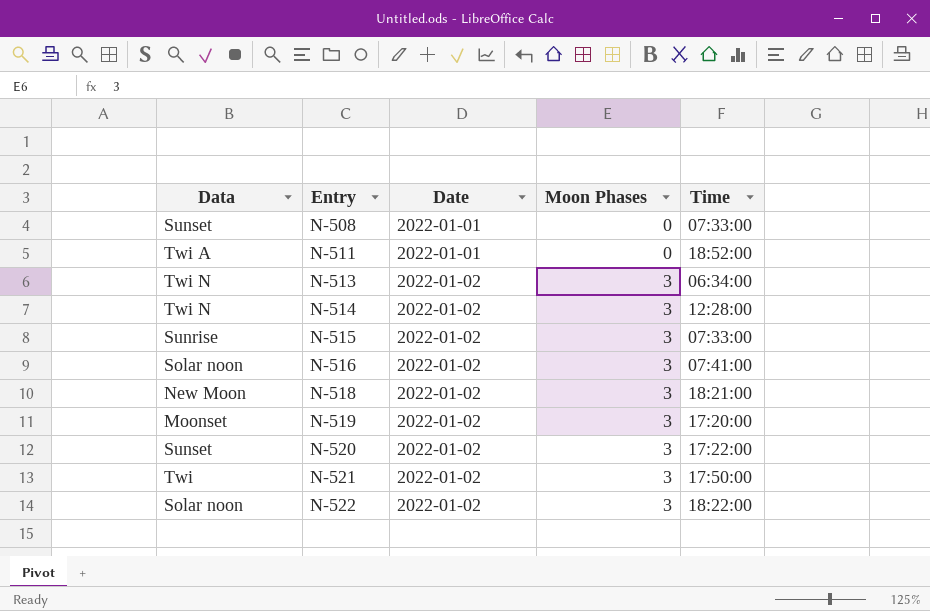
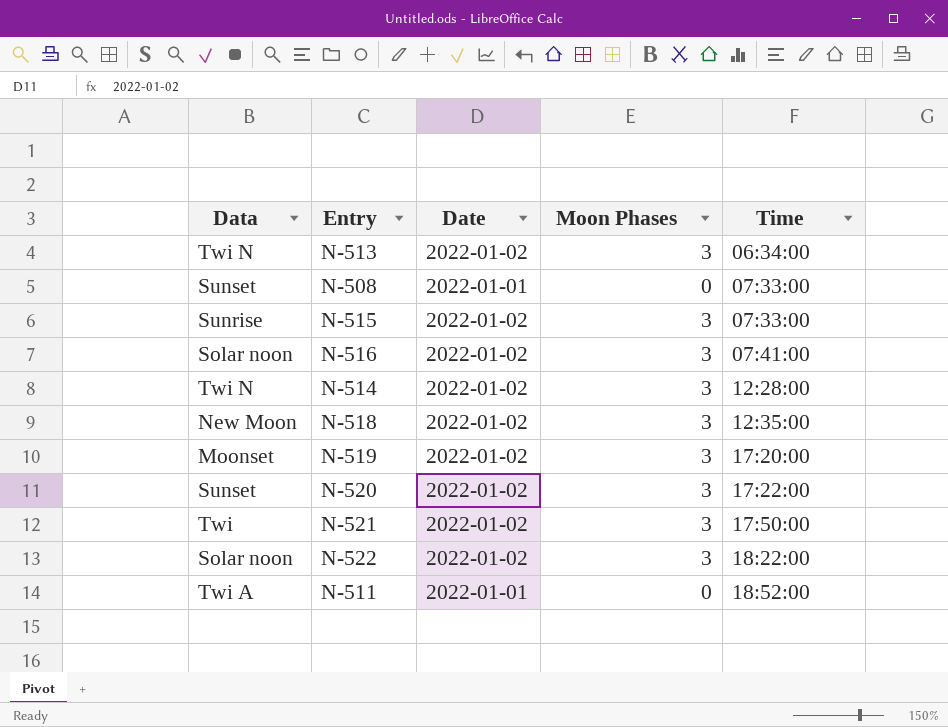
row order: Entry ascending -> Time ascending
N-518 | Time: 18:21:00 -> 12:35:00

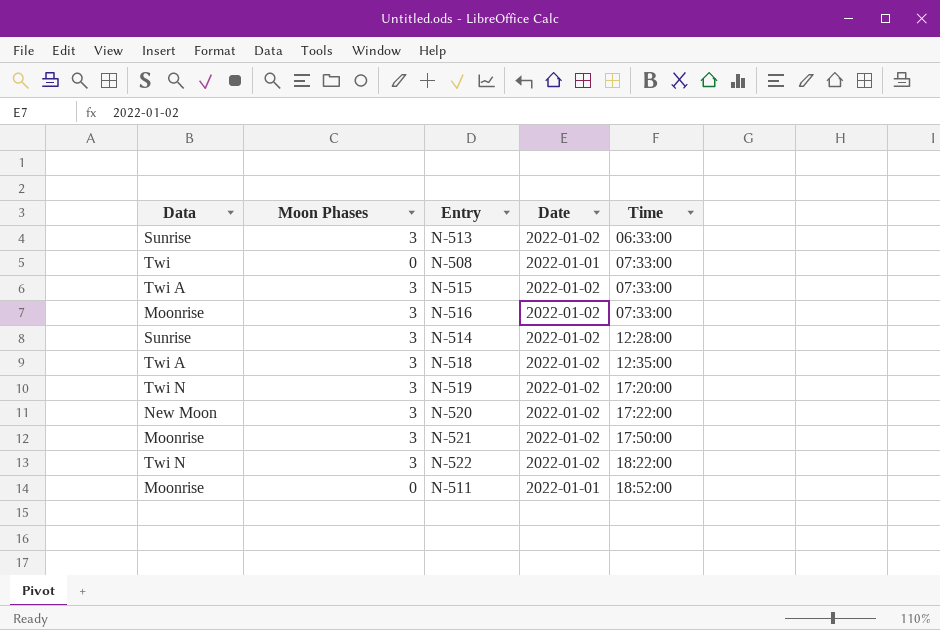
column Moon Phases | position: 4 -> 2
N-513 | Data: Twi N -> Sunrise
N-513 | Time: 06:34:00 -> 06:33:00
N-508 | Data: Sunset -> Twi
N-515 | Data: Sunrise -> Twi A
N-516 | Data: Solar noon -> Moonrise
N-516 | Time: 07:41:00 -> 07:33:00
N-514 | Data: Twi N -> Sunrise
N-518 | Data: New Moon -> Twi A
N-519 | Data: Moonset -> Twi N
N-520 | Data: Sunset -> New Moon
N-521 | Data: Twi -> Moonrise
N-522 | Data: Solar noon -> Twi N
N-511 | Data: Twi A -> Moonrise

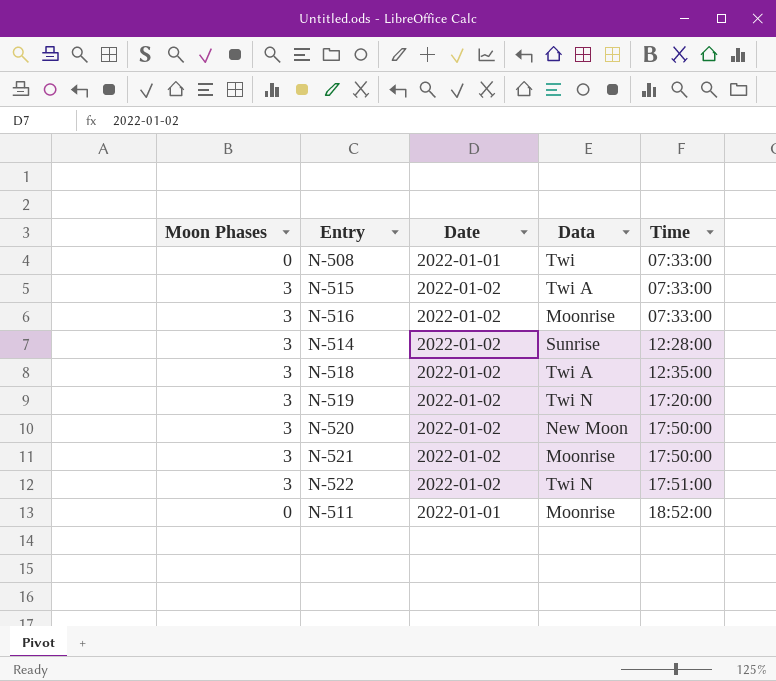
column Data | position: 1 -> 4
row N-513: Sunrise | 3 | 2022-01-02 | 06:33:00 -> none
N-520 | Time: 17:22:00 -> 17:50:00
N-522 | Time: 18:22:00 -> 17:51:00

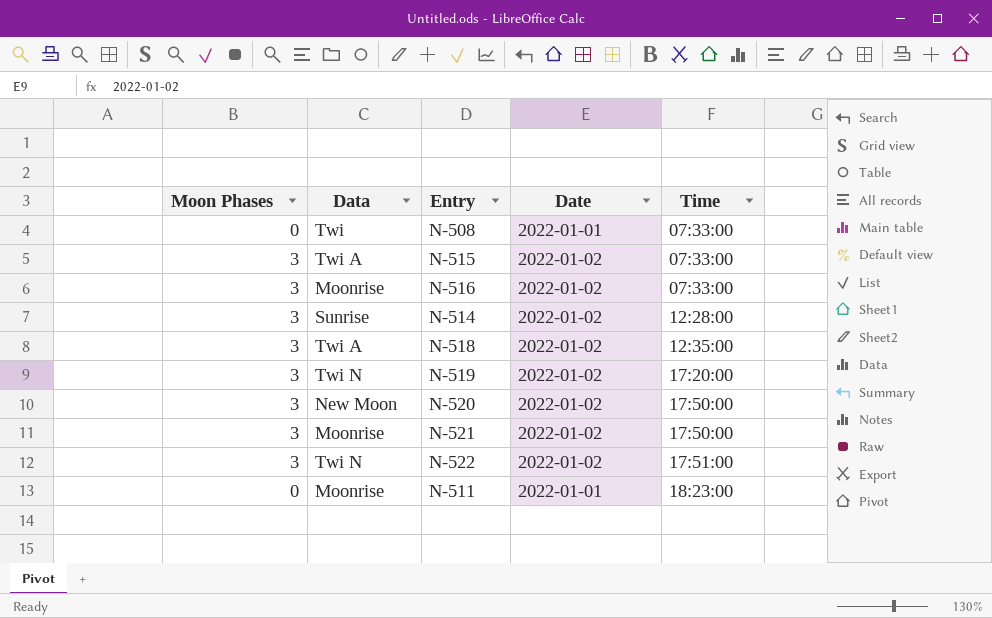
column Data | position: 4 -> 2
N-511 | Time: 18:52:00 -> 18:23:00

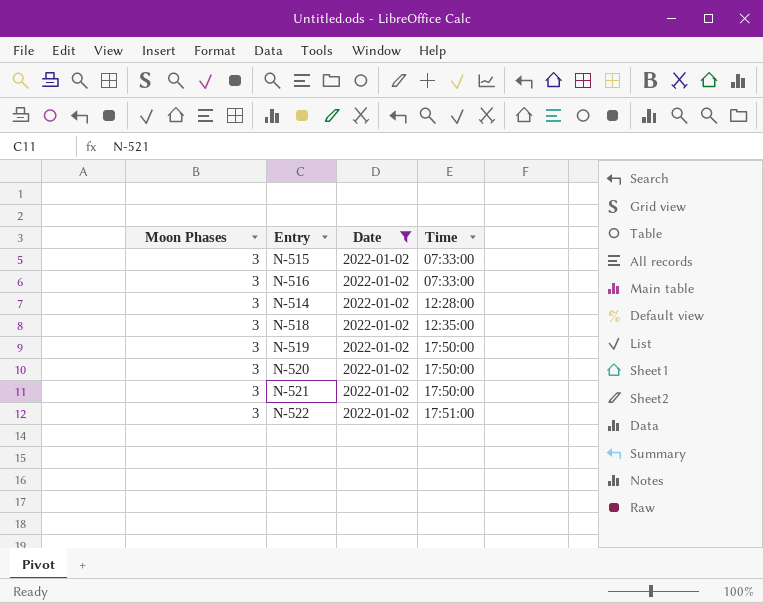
filter: none -> Date = 2022-01-02
column Data | position: 2 -> none
N-519 | Time: 17:20:00 -> 17:50:00

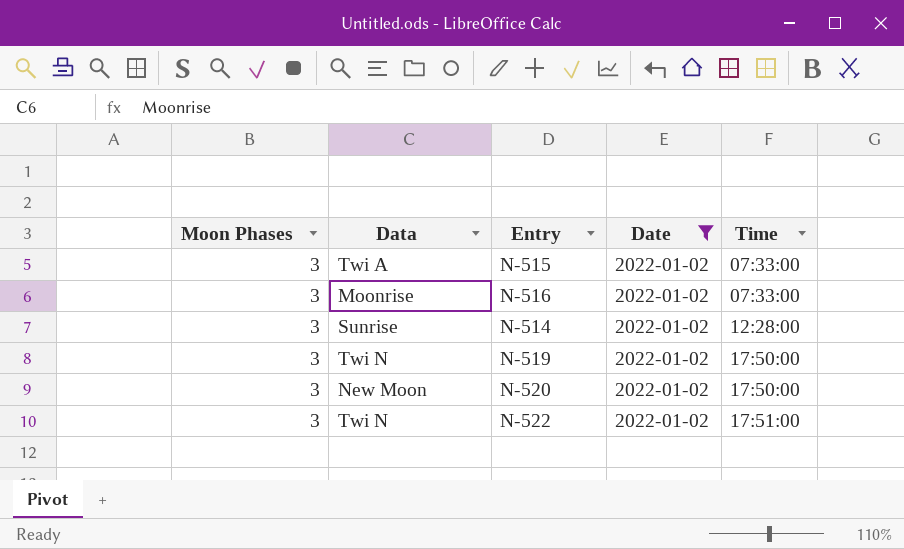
column Data | position: none -> 2
row N-518: 3 | 2022-01-02 | 12:35:00 -> none
row N-521: 3 | 2022-01-02 | 17:50:00 -> none

